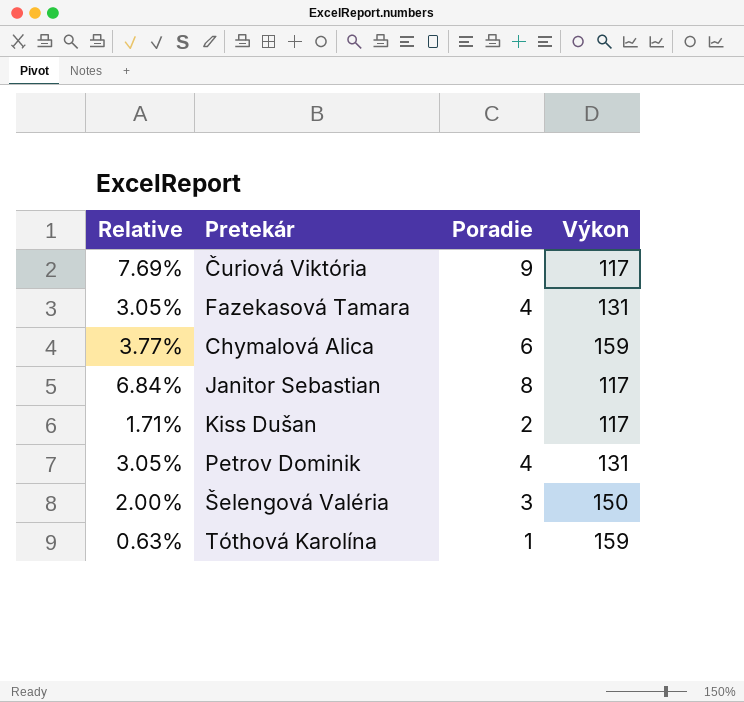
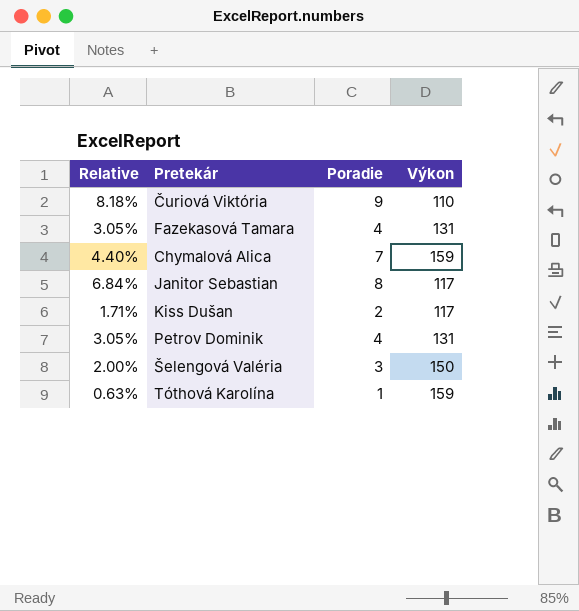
Čuriová Viktória | Relative: 7.69% -> 8.18%
Čuriová Viktória | Výkon: 117 -> 110
Chymalová Alica | Relative: 3.77% -> 4.40%
Chymalová Alica | Poradie: 6 -> 7

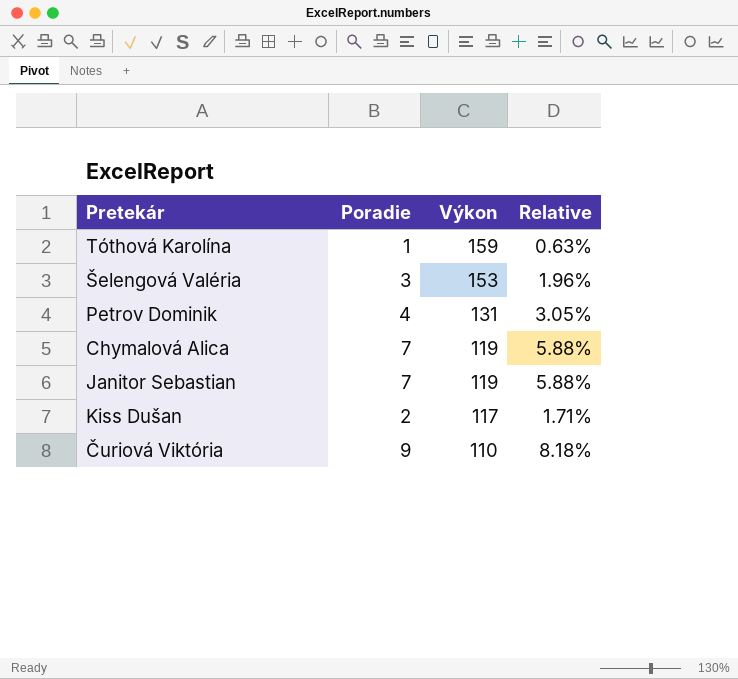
row order: none -> Výkon descending
column Relative | position: 1 -> 4
row Fazekasová Tamara: 3.05% | 4 | 131 -> none
Šelengová Valéria | Výkon: 150 -> 153
Šelengová Valéria | Relative: 2.00% -> 1.96%
Chymalová Alica | Výkon: 159 -> 119
Chymalová Alica | Relative: 4.40% -> 5.88%
Janitor Sebastian | Poradie: 8 -> 7
Janitor Sebastian | Výkon: 117 -> 119
Janitor Sebastian | Relative: 6.84% -> 5.88%

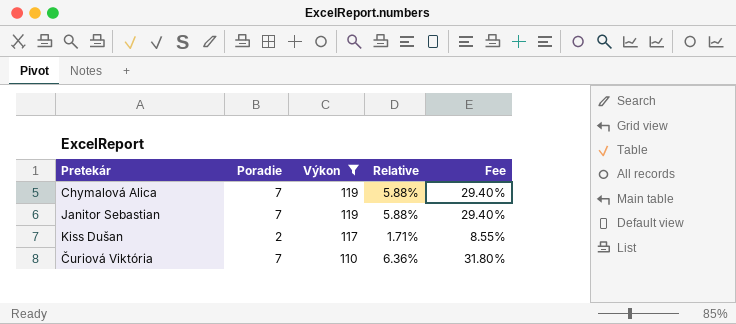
filter: none -> Výkon <= 119
column Fee | formula: none -> [Relative] * 5
Čuriová Viktória | Poradie: 9 -> 7
Čuriová Viktória | Relative: 8.18% -> 6.36%

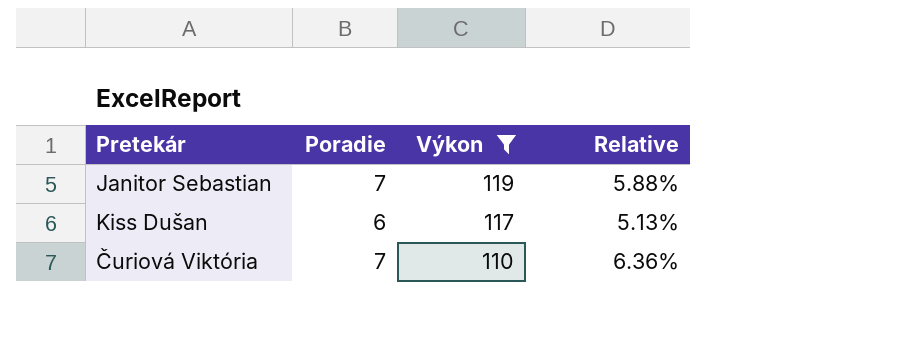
column Fee | formula: [Relative] * 5 -> none
row Chymalová Alica: 7 | 119 | 5.88% | 29.40% -> none
Kiss Dušan | Poradie: 2 -> 6
Kiss Dušan | Relative: 1.71% -> 5.13%

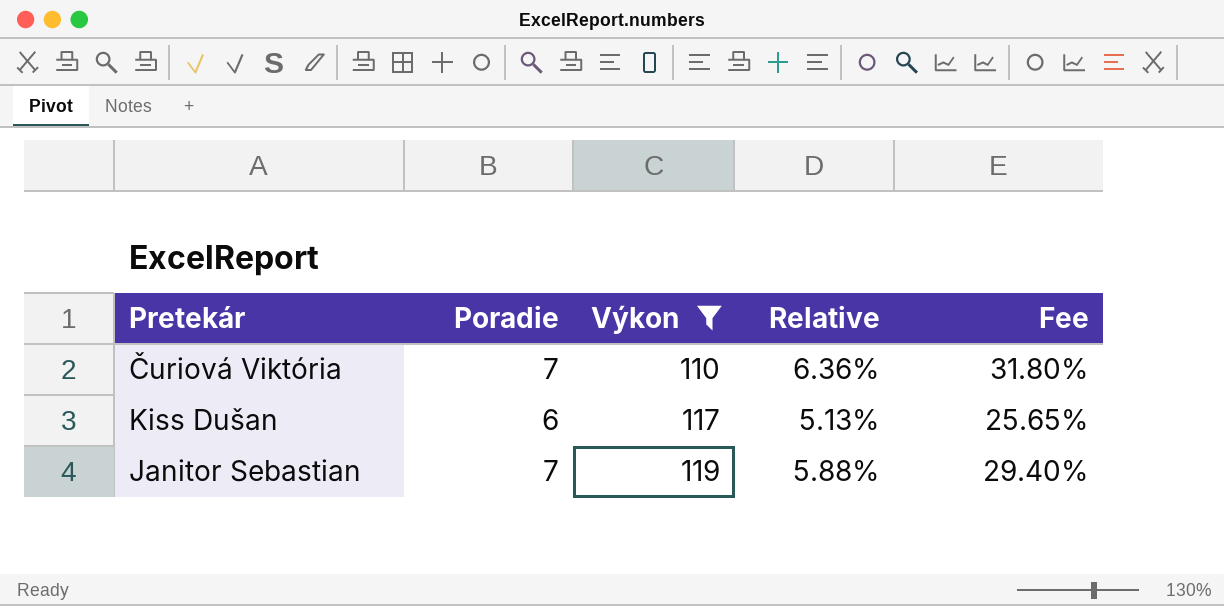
row order: Výkon descending -> Výkon ascending
column Fee | formula: none -> [Relative] * 5

